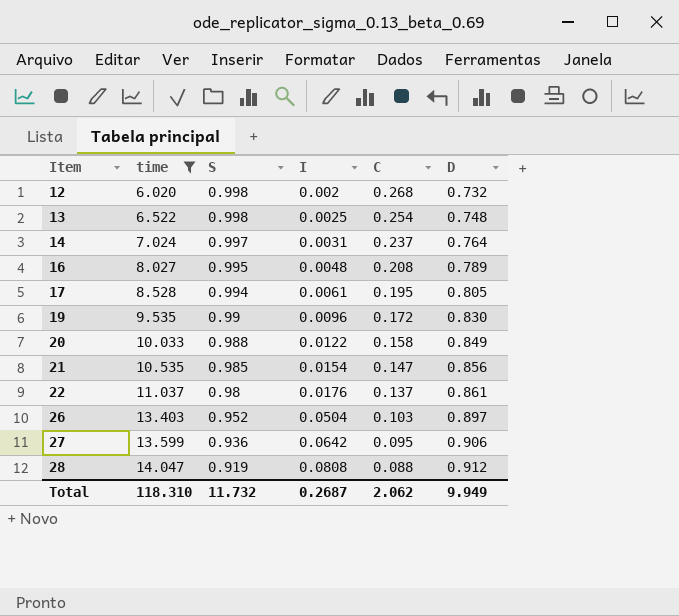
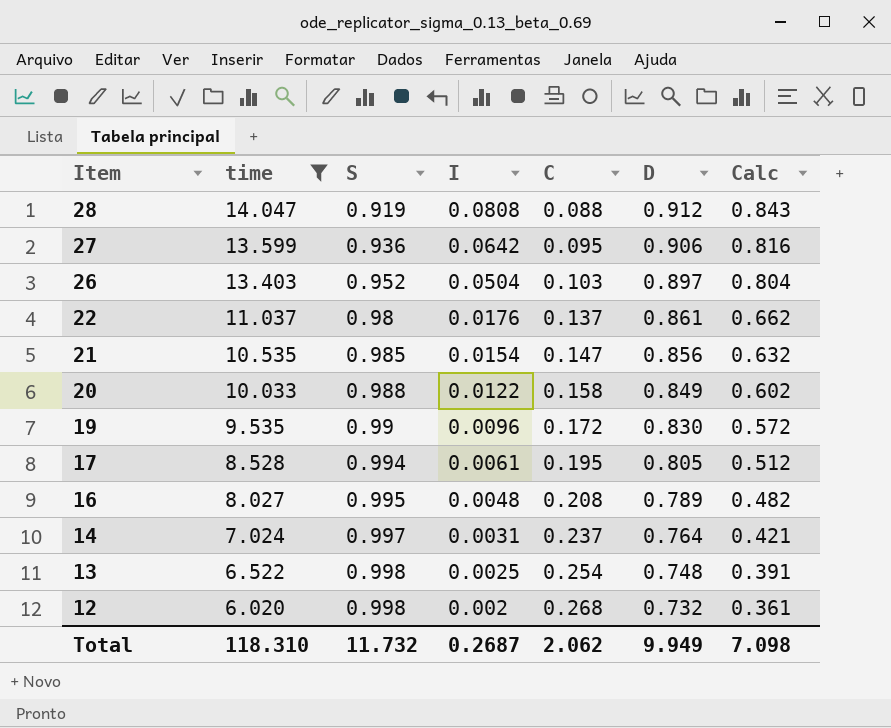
row order: Item ascending -> Item descending
column Calc | formula: none -> [time] * 0.06

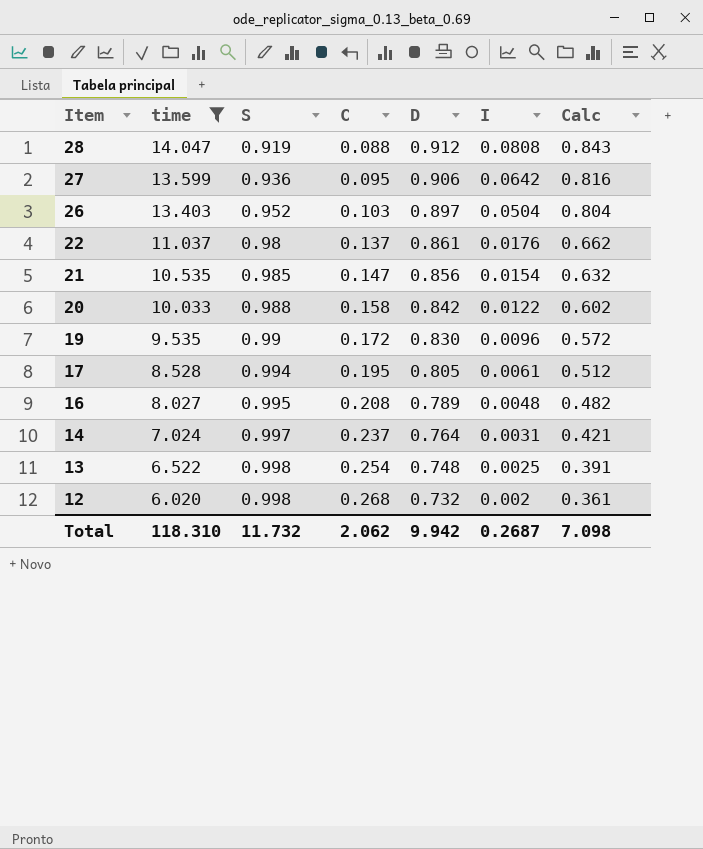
column I | position: 4 -> 6
20 | D: 0.849 -> 0.842
Total | D: 9.949 -> 9.942

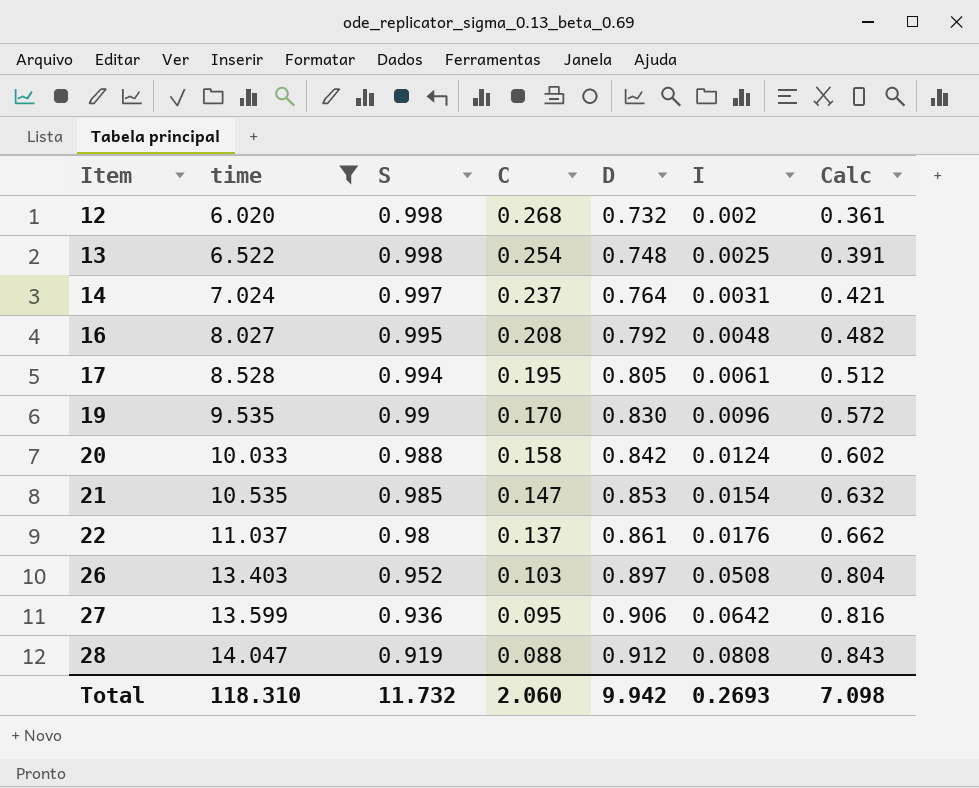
row order: Item descending -> Item ascending
16 | D: 0.789 -> 0.792
19 | C: 0.172 -> 0.170
20 | I: 0.0122 -> 0.0124
21 | D: 0.856 -> 0.853
26 | I: 0.0504 -> 0.0508
Total | C: 2.062 -> 2.060
Total | I: 0.2687 -> 0.2693

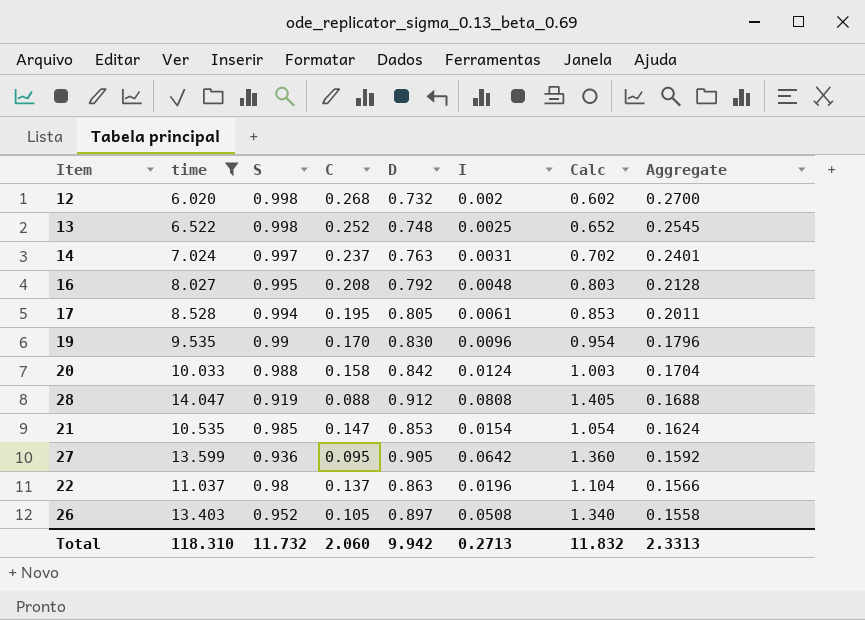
row order: Item ascending -> Aggregate descending
column Calc | formula: [time] * 0.06 -> [time] * 0.1
column Aggregate | formula: none -> [C] + [I]
13 | C: 0.254 -> 0.252
14 | D: 0.764 -> 0.763
27 | D: 0.906 -> 0.905
22 | D: 0.861 -> 0.863
22 | I: 0.0176 -> 0.0196
26 | C: 0.103 -> 0.105
Total | I: 0.2693 -> 0.2713
Total | Calc: 7.098 -> 11.832

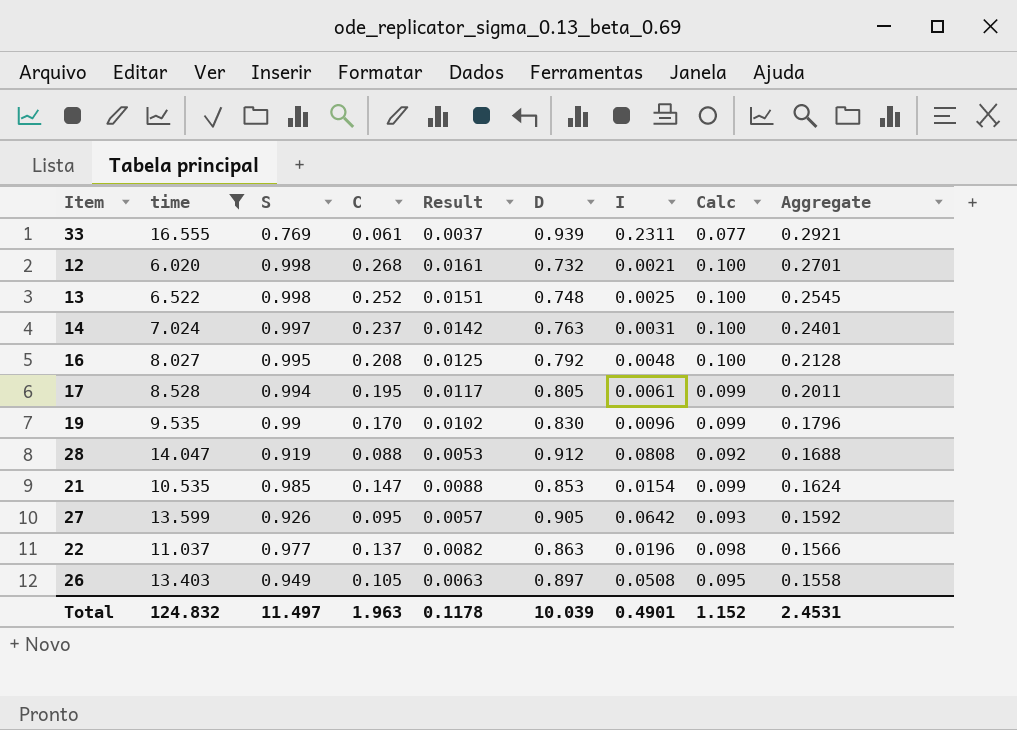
column Result | formula: none -> [C] * 0.06
column Calc | formula: [time] * 0.1 -> [S] * 0.1
row 20: 10.033 | 0.988 | 0.158 | 0.842 | 0.0124 | 1.003 | 0.1704 -> none
row 33: none -> 16.555 | 0.769 | 0.061 | 0.0037 | 0.939 | 0.2311 | 0.077 | 0.2921
12 | I: 0.002 -> 0.0021
12 | Aggregate: 0.2700 -> 0.2701
27 | S: 0.936 -> 0.926
22 | S: 0.98 -> 0.977
26 | S: 0.952 -> 0.949
Total | time: 118.310 -> 124.832
Total | S: 11.732 -> 11.497
Total | C: 2.060 -> 1.963
Total | D: 9.942 -> 10.039
Total | I: 0.2713 -> 0.4901
Total | Calc: 11.832 -> 1.152
Total | Aggregate: 2.3313 -> 2.4531

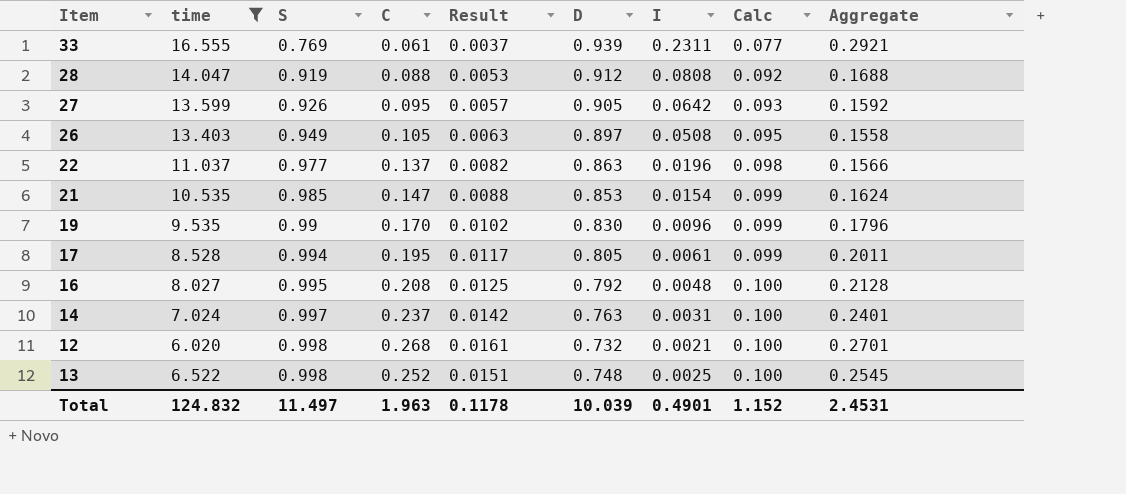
row order: Aggregate descending -> S ascending

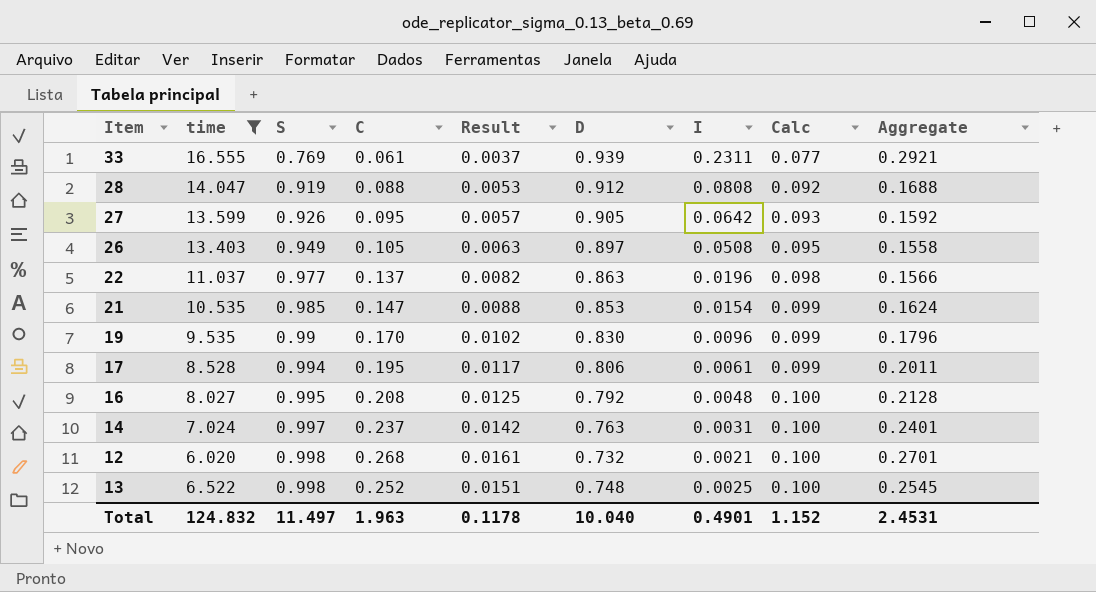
17 | D: 0.805 -> 0.806
Total | D: 10.039 -> 10.040

